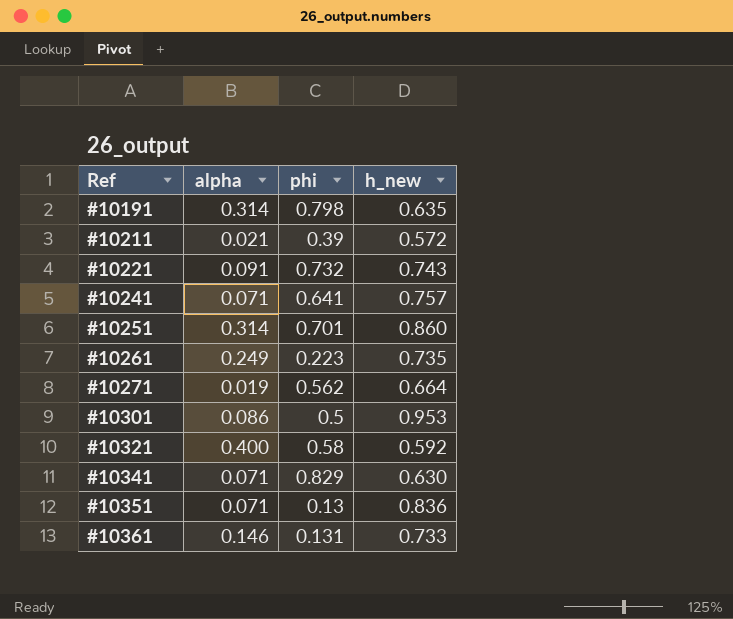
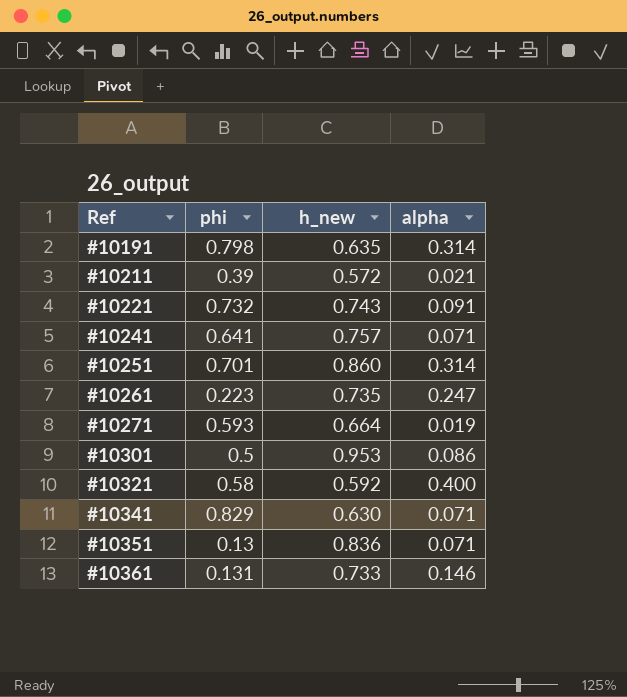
column alpha | position: 2 -> 4
#10261 | alpha: 0.249 -> 0.247
#10271 | phi: 0.562 -> 0.593

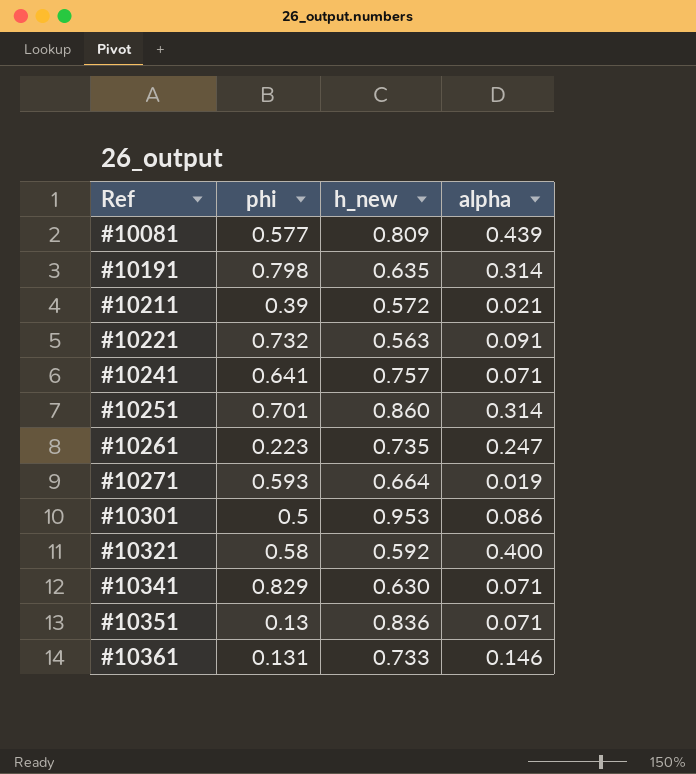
row #10081: none -> 0.577 | 0.809 | 0.439
#10221 | h_new: 0.743 -> 0.563

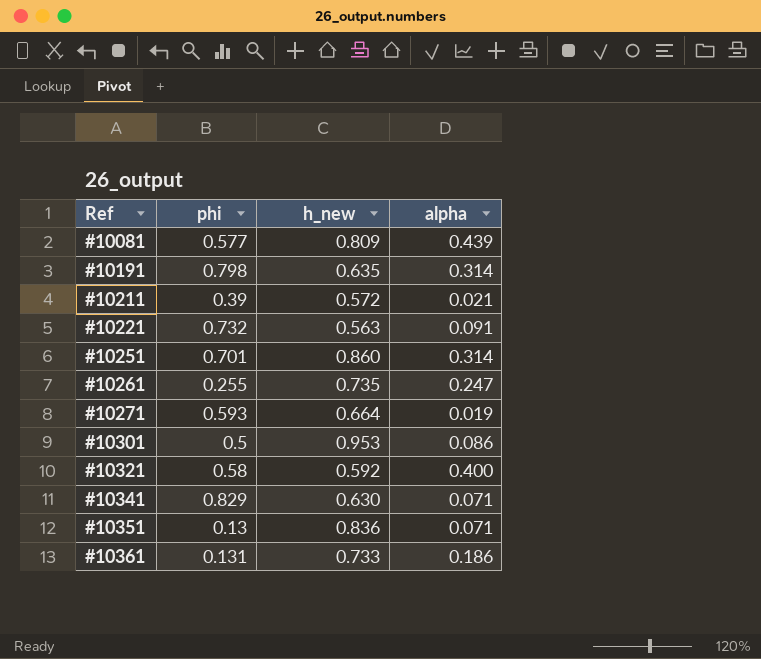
row #10241: 0.641 | 0.757 | 0.071 -> none
#10261 | phi: 0.223 -> 0.255
#10361 | alpha: 0.146 -> 0.186

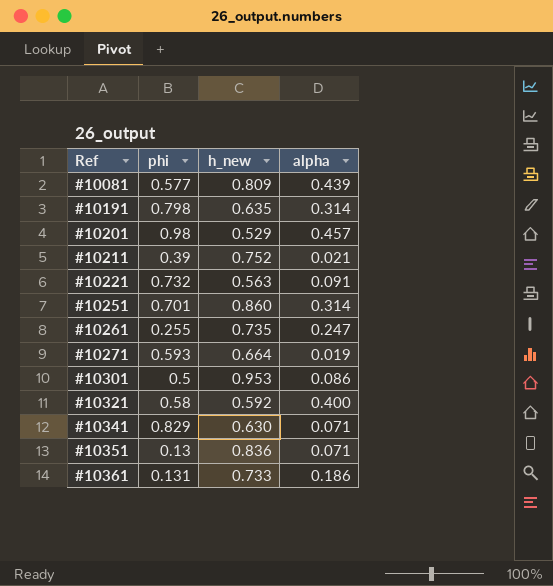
row #10201: none -> 0.98 | 0.529 | 0.457
#10211 | h_new: 0.572 -> 0.752

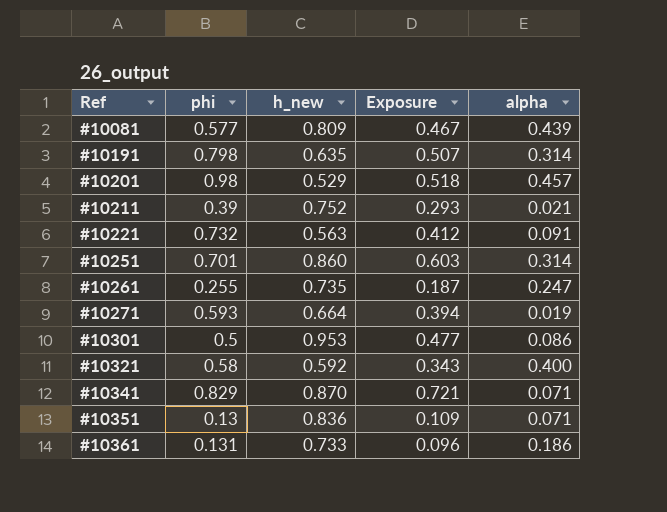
column Exposure | formula: none -> [phi] * [h_new]
#10341 | h_new: 0.630 -> 0.870

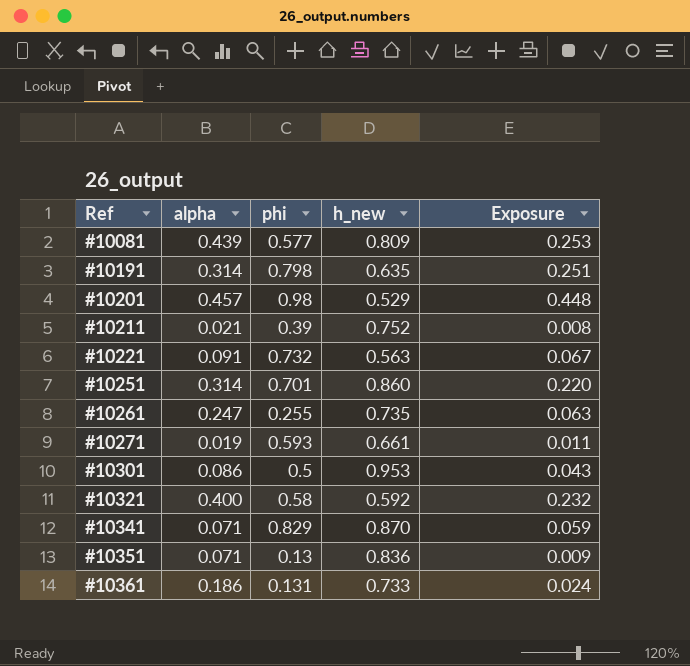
column alpha | position: 5 -> 2
column Exposure | formula: [phi] * [h_new] -> [alpha] * [phi]
#10271 | h_new: 0.664 -> 0.661

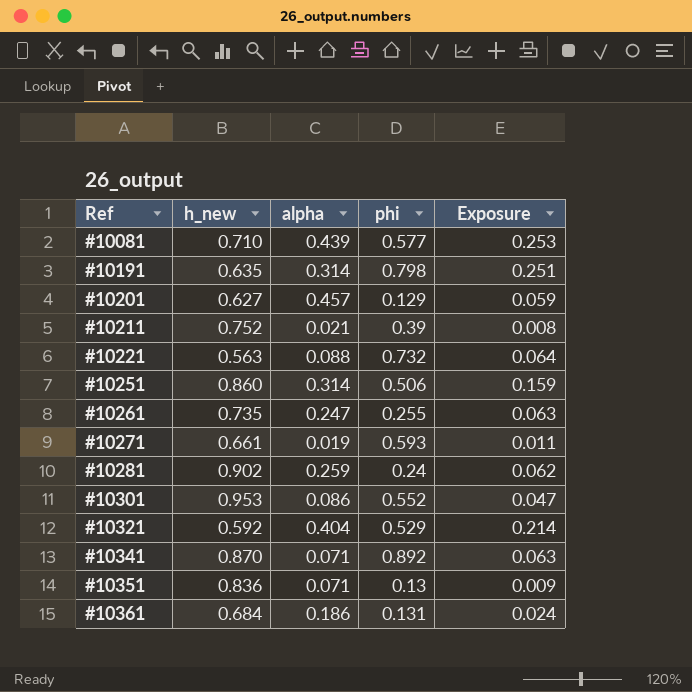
column h_new | position: 4 -> 2
#10081 | h_new: 0.809 -> 0.710
#10201 | h_new: 0.529 -> 0.627
#10201 | phi: 0.98 -> 0.129
#10201 | Exposure: 0.448 -> 0.059
#10221 | alpha: 0.091 -> 0.088
#10221 | Exposure: 0.067 -> 0.064
#10251 | phi: 0.701 -> 0.506
#10251 | Exposure: 0.220 -> 0.159
row #10281: none -> 0.902 | 0.259 | 0.24 | 0.062
#10301 | phi: 0.5 -> 0.552
#10301 | Exposure: 0.043 -> 0.047
#10321 | alpha: 0.400 -> 0.404
#10321 | phi: 0.58 -> 0.529
#10321 | Exposure: 0.232 -> 0.214
#10341 | phi: 0.829 -> 0.892
#10341 | Exposure: 0.059 -> 0.063
#10361 | h_new: 0.733 -> 0.684

